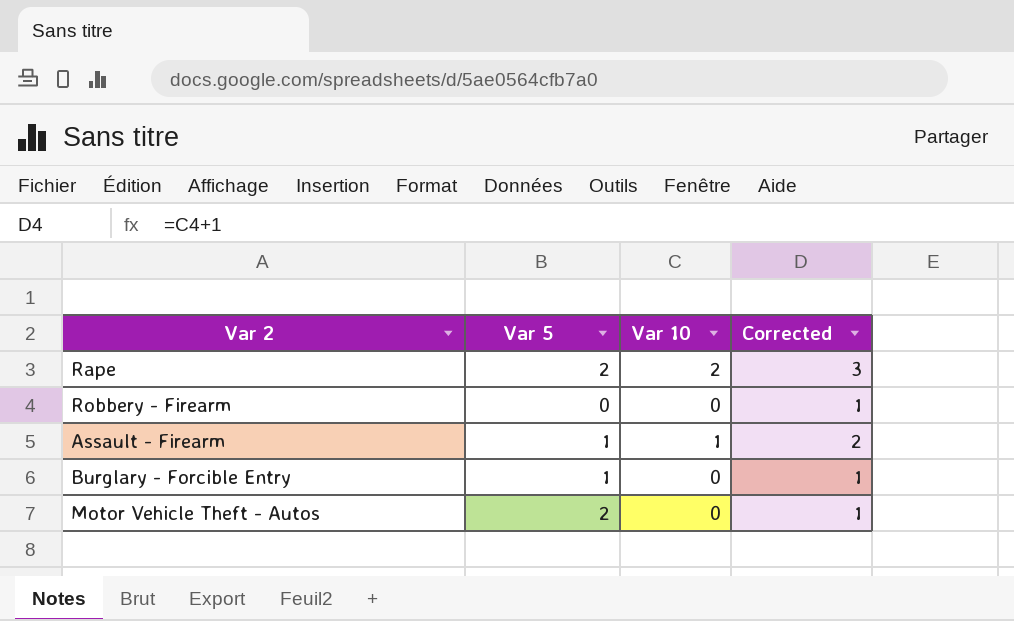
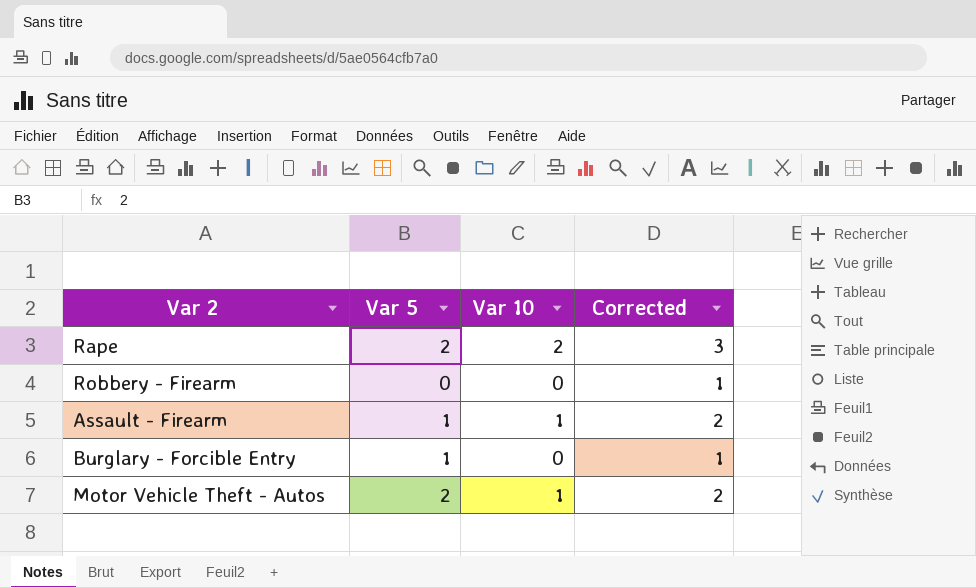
Motor Vehicle Theft - Autos | Var 10: 0 -> 1
Motor Vehicle Theft - Autos | Corrected: 1 -> 2

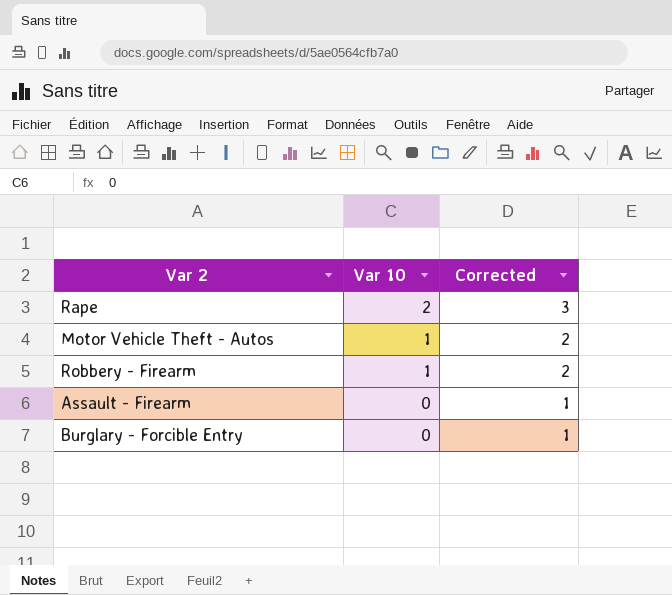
row order: none -> Var 10 descending
column Var 5 | position: 2 -> none
Robbery - Firearm | Var 10: 0 -> 1
Robbery - Firearm | Corrected: 1 -> 2
Assault - Firearm | Var 10: 1 -> 0
Assault - Firearm | Corrected: 2 -> 1

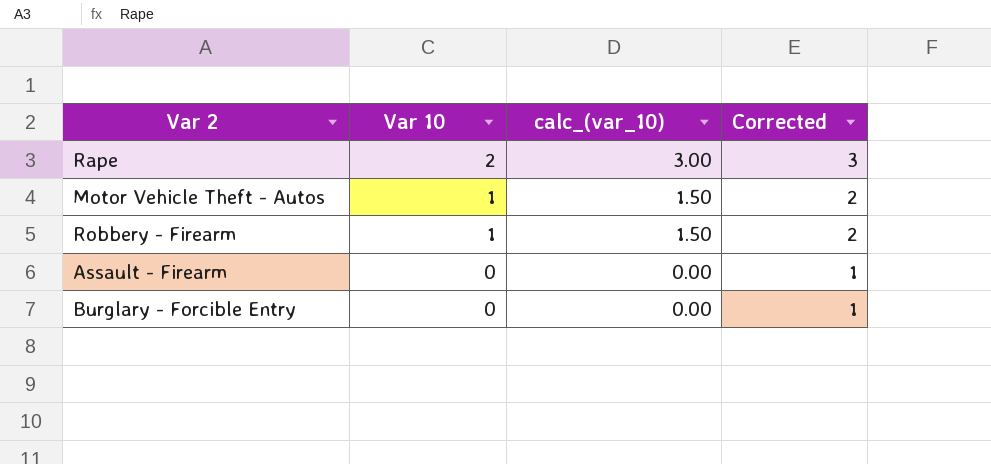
column calc_(var_10) | formula: none -> [Var 10] * 1.5

